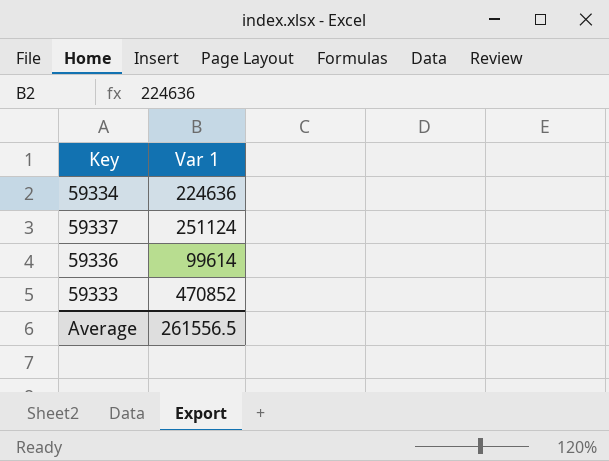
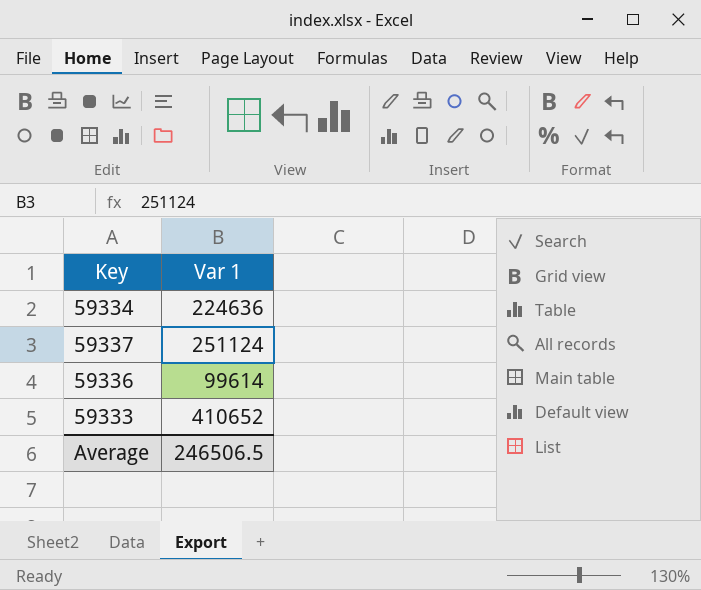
59333 | Var 1: 470852 -> 410652
Average | Var 1: 261556.5 -> 246506.5

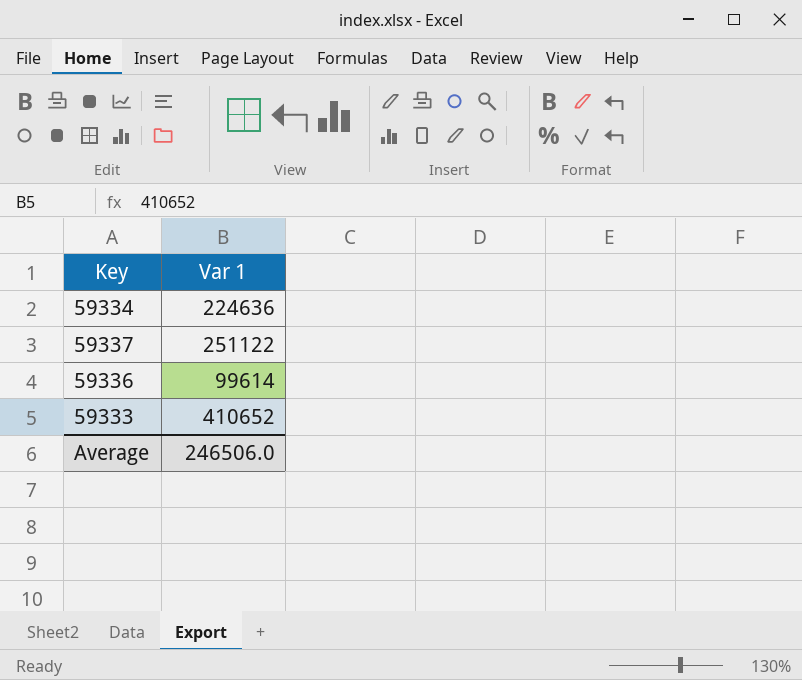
59337 | Var 1: 251124 -> 251122
Average | Var 1: 246506.5 -> 246506.0

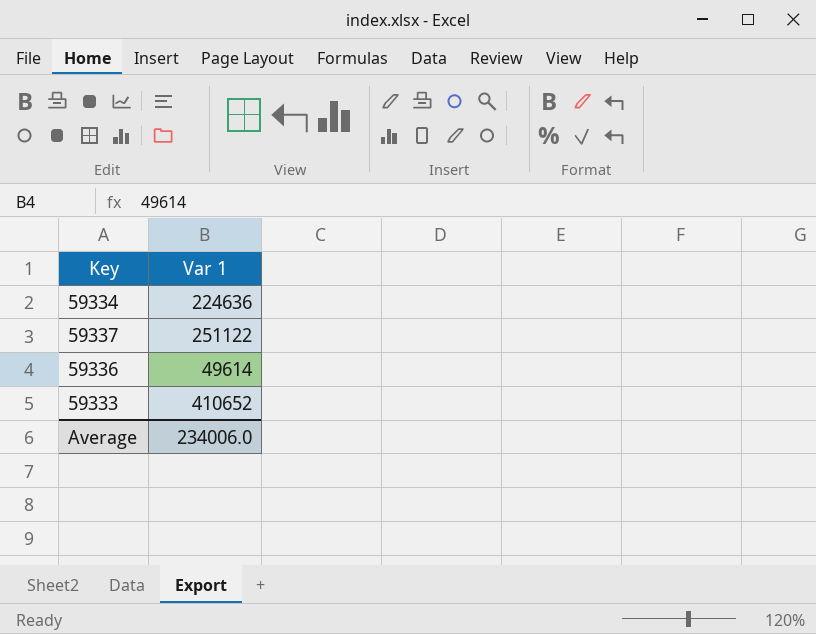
59336 | Var 1: 99614 -> 49614
Average | Var 1: 246506.0 -> 234006.0

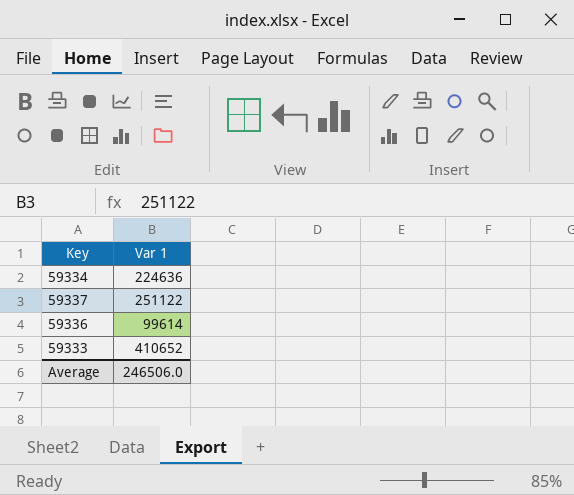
59336 | Var 1: 49614 -> 99614
Average | Var 1: 234006.0 -> 246506.0

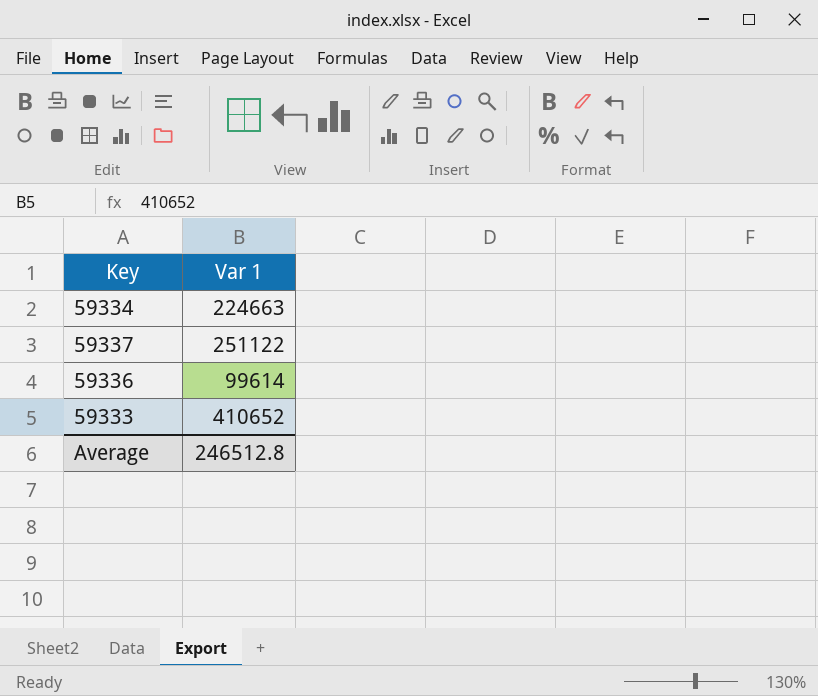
59334 | Var 1: 224636 -> 224663
Average | Var 1: 246506.0 -> 246512.8

